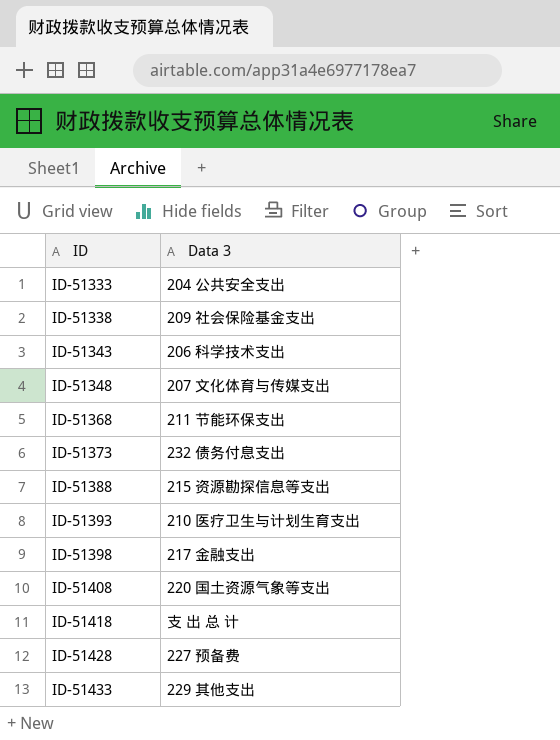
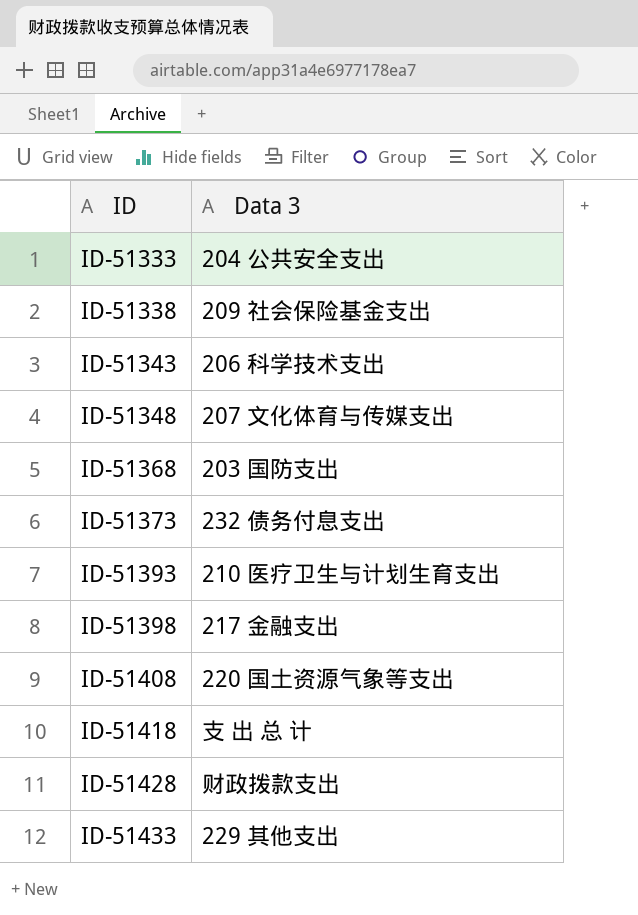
row ID-51388: 215 资源勘探信息等支出 -> none
ID-51368 | Data 3: 211 节能环保支出 -> 203 国防支出
ID-51428 | Data 3: 227 预备费 -> 财政拨款支出

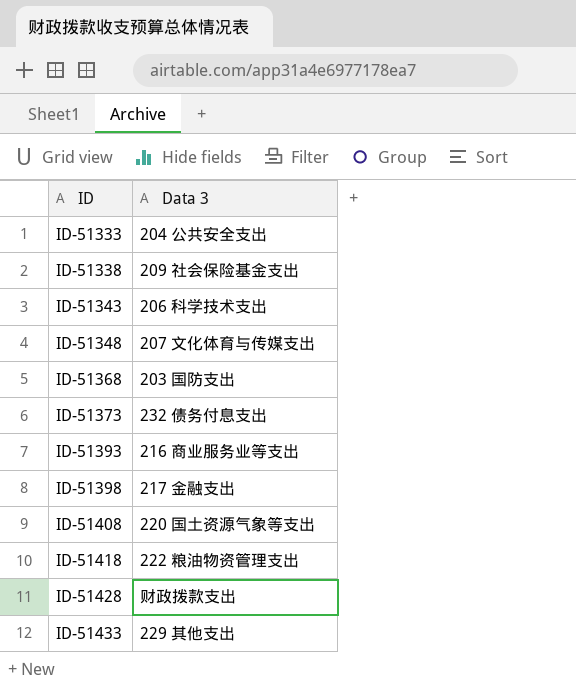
ID-51393 | Data 3: 210 医疗卫生与计划生育支出 -> 216 商业服务业等支出
ID-51418 | Data 3: 支 出 总 计 -> 222 粮油物资管理支出

